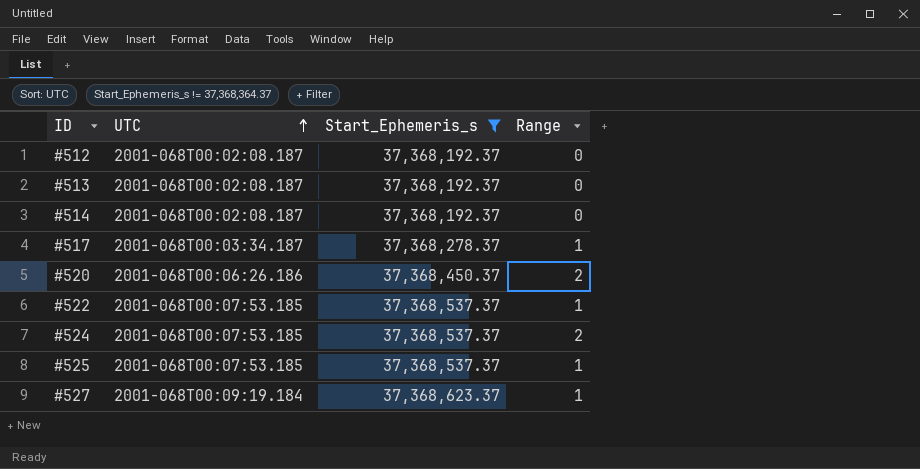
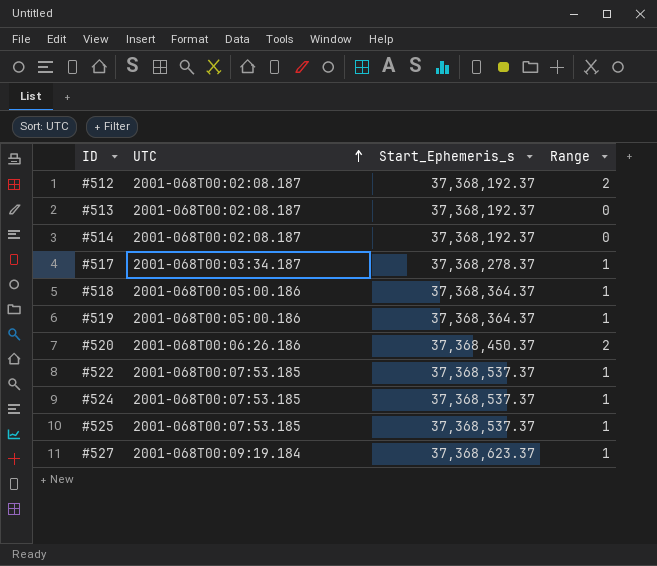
filter: Start_Ephemeris_s != 37,368,364.37 -> none
#512 | Range: 0 -> 2
#524 | Range: 2 -> 1

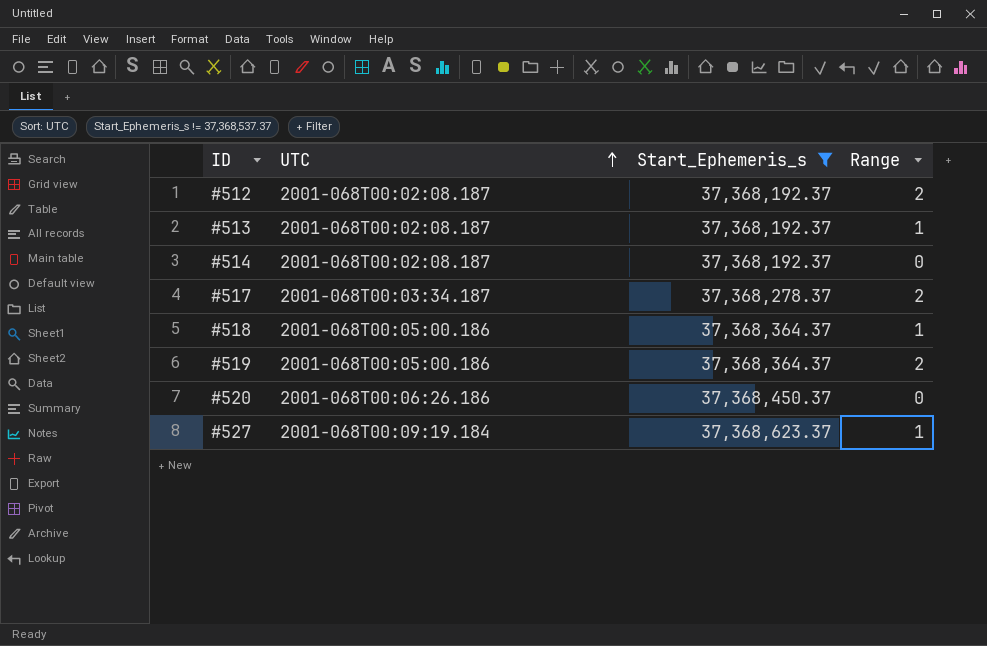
filter: none -> Start_Ephemeris_s != 37,368,537.37
#513 | Range: 0 -> 1
#517 | Range: 1 -> 2
#519 | Range: 1 -> 2
#520 | Range: 2 -> 0

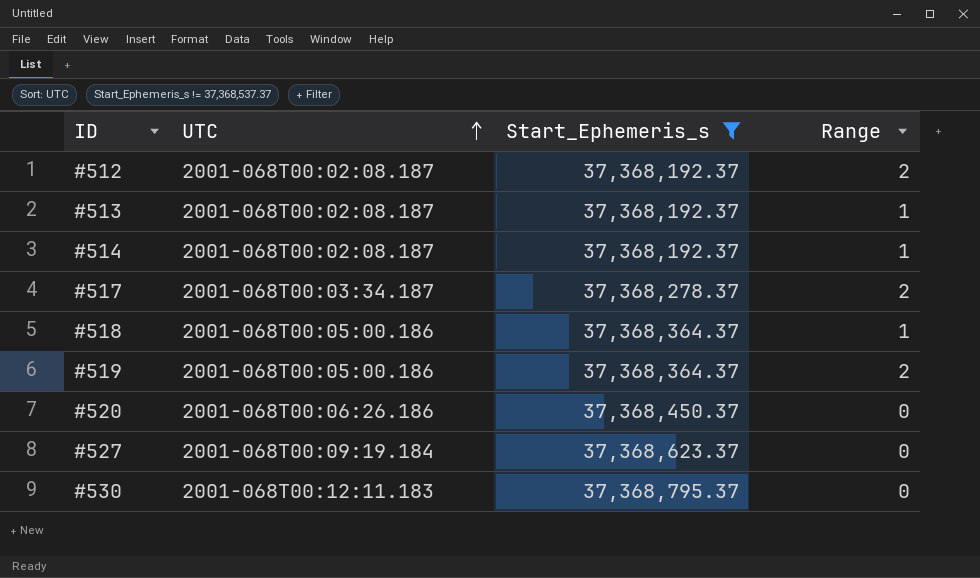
#514 | Range: 0 -> 1
#527 | Range: 1 -> 0
row #530: none -> 2001-068T00:12:11.183 | 37,368,795.37 | 0

